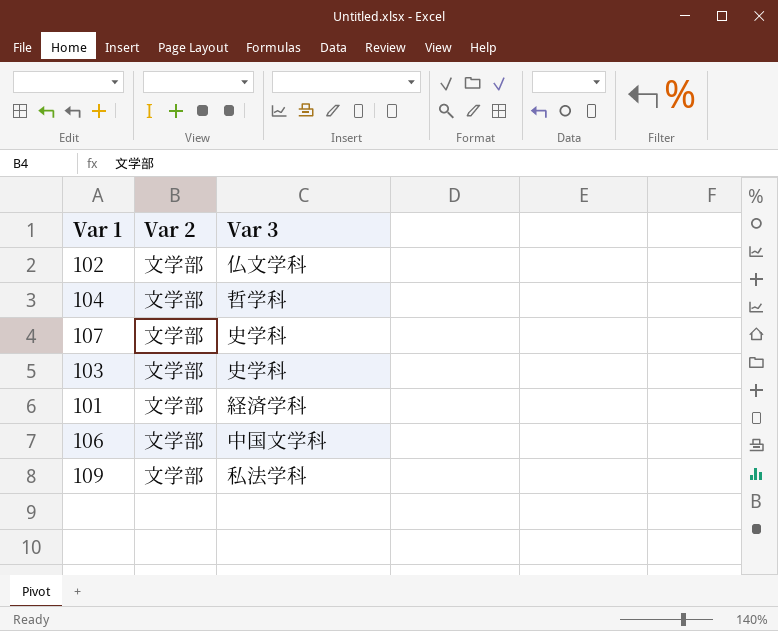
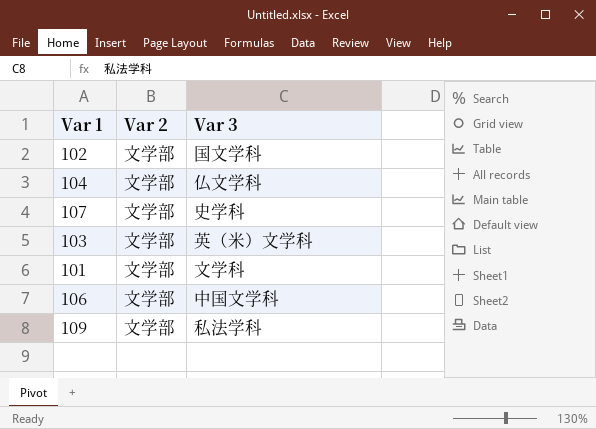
102 | Var 3: 仏文学科 -> 国文学科
104 | Var 3: 哲学科 -> 仏文学科
103 | Var 3: 史学科 -> 英（米）文学科
101 | Var 3: 経済学科 -> 文学科

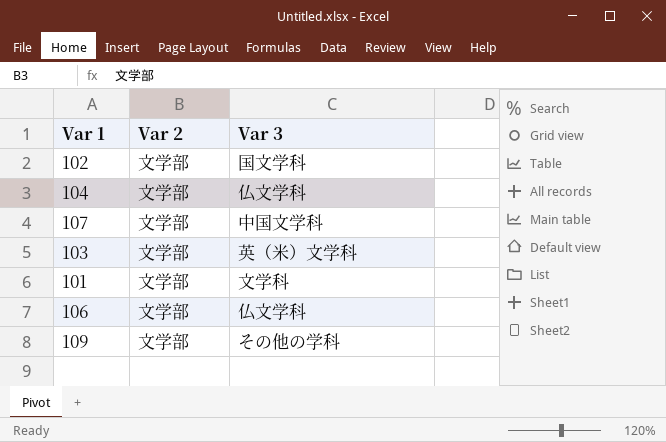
107 | Var 3: 史学科 -> 中国文学科
106 | Var 3: 中国文学科 -> 仏文学科
109 | Var 3: 私法学科 -> その他の学科

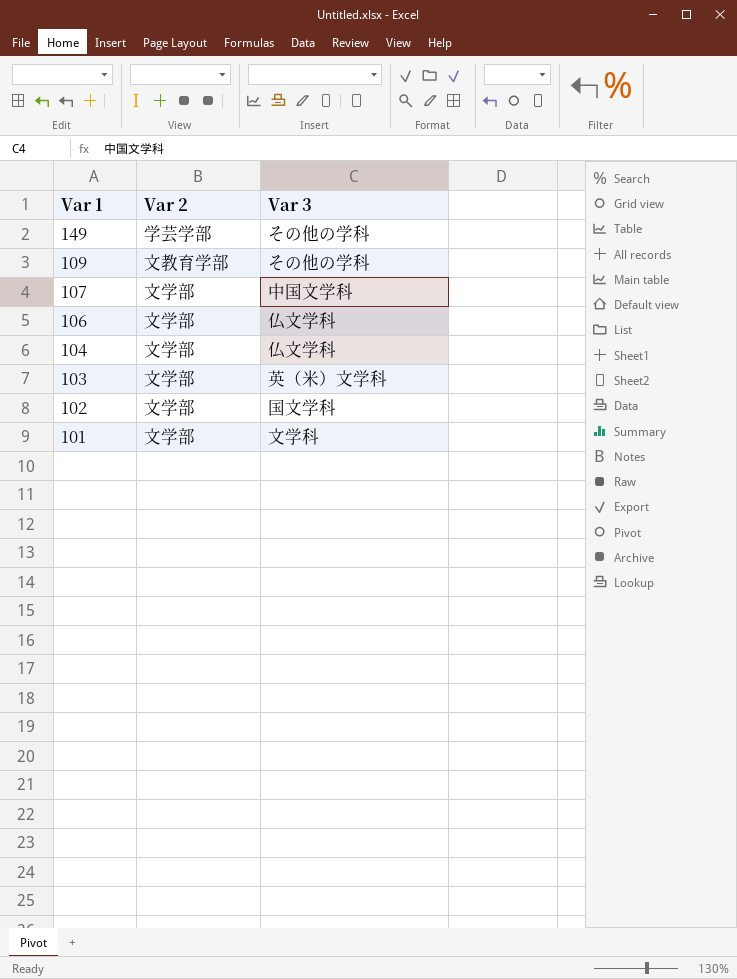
row order: none -> Var 1 descending
row 149: none -> 学芸学部 | その他の学科
109 | Var 2: 文学部 -> 文教育学部

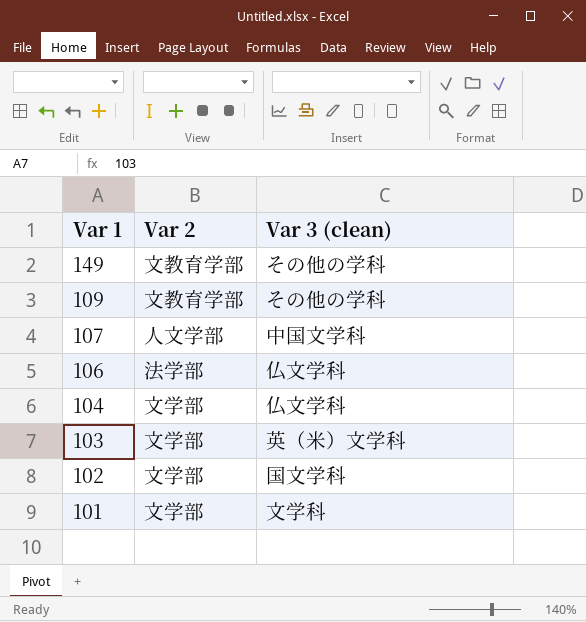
column name: Var 3 -> Var 3 (clean)
149 | Var 2: 学芸学部 -> 文教育学部
107 | Var 2: 文学部 -> 人文学部
106 | Var 2: 文学部 -> 法学部

